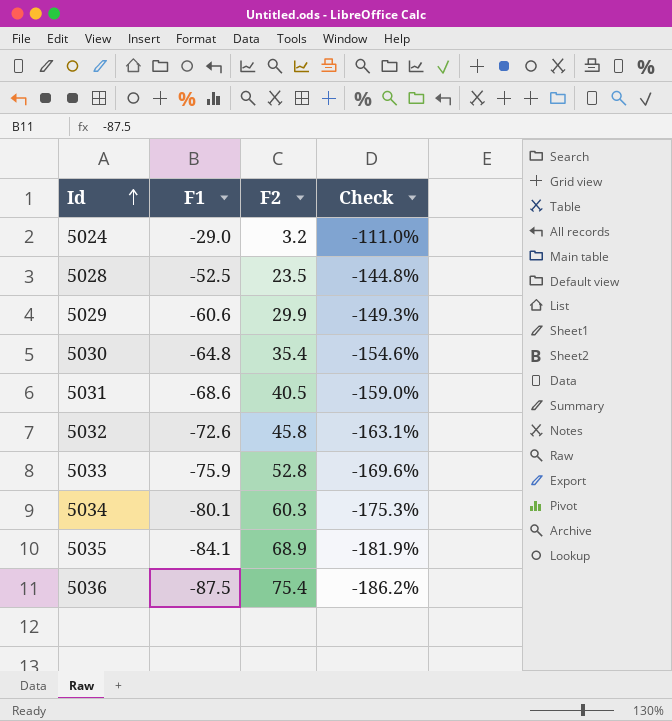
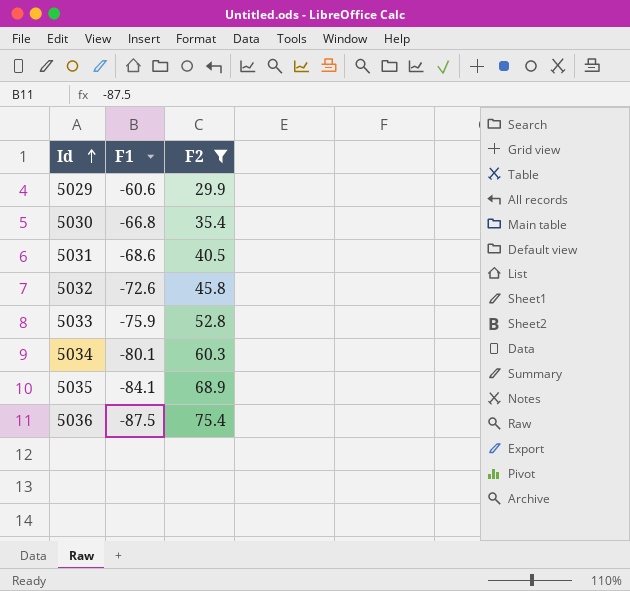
filter: none -> F2 >= 29.9
column Check | formula: ([F2] - [F1]) / [F1] -> none
5030 | F1: -64.8 -> -66.8

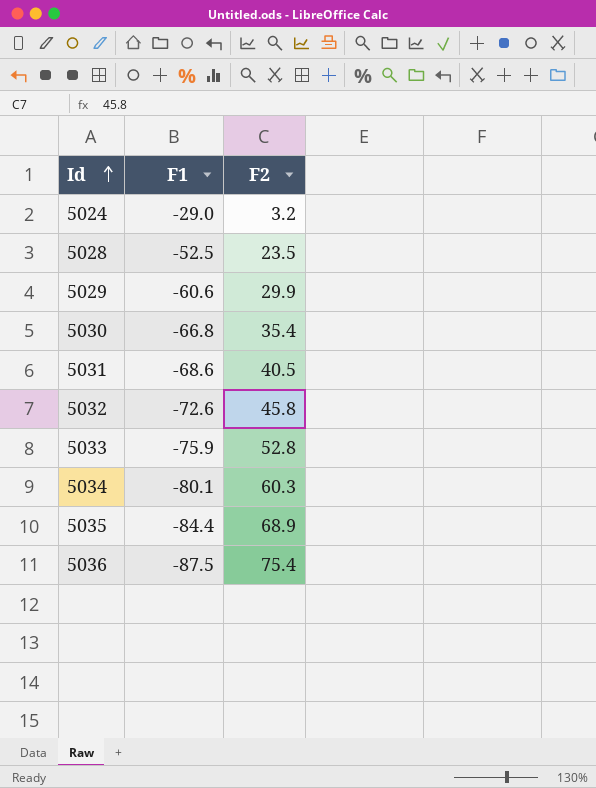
filter: F2 >= 29.9 -> none
5035 | F1: -84.1 -> -84.4

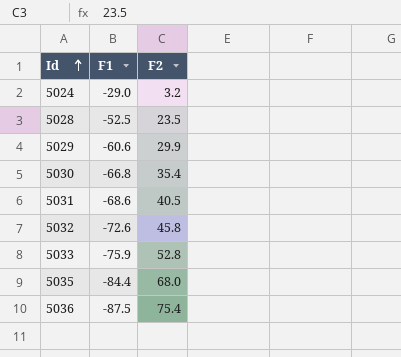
row 5034: -80.1 | 60.3 -> none
5035 | F2: 68.9 -> 68.0

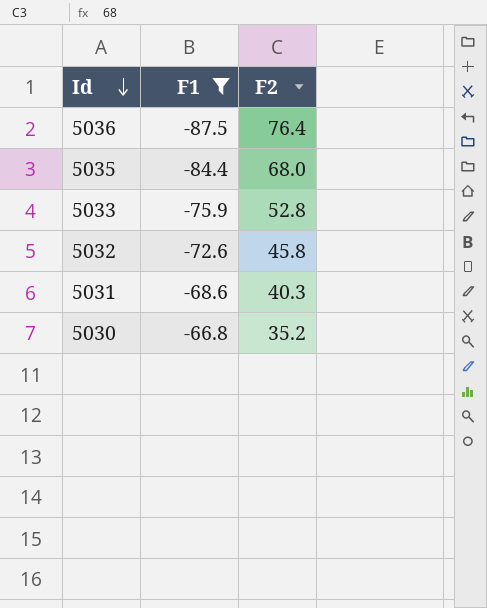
filter: none -> F1 <= -66.8
row order: Id ascending -> Id descending
5036 | F2: 75.4 -> 76.4
5031 | F2: 40.5 -> 40.3
5030 | F2: 35.4 -> 35.2

